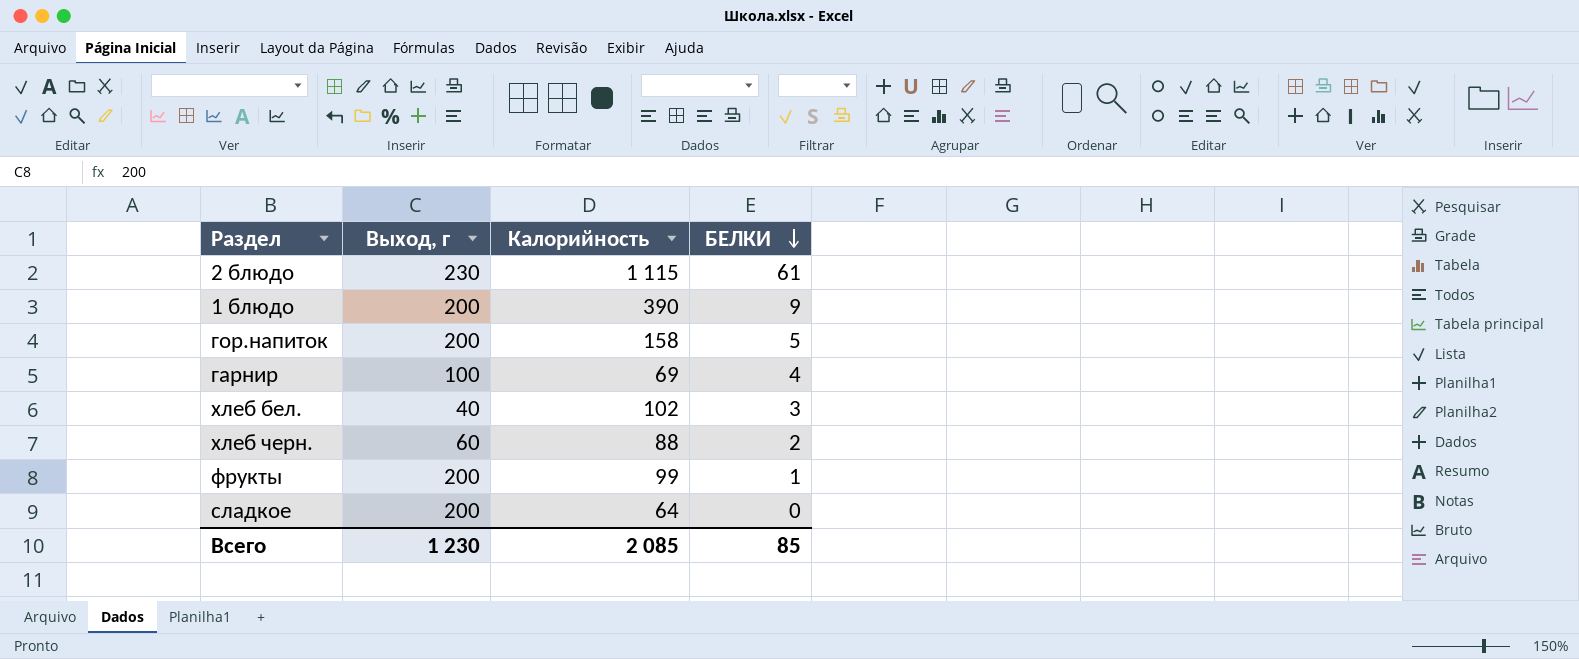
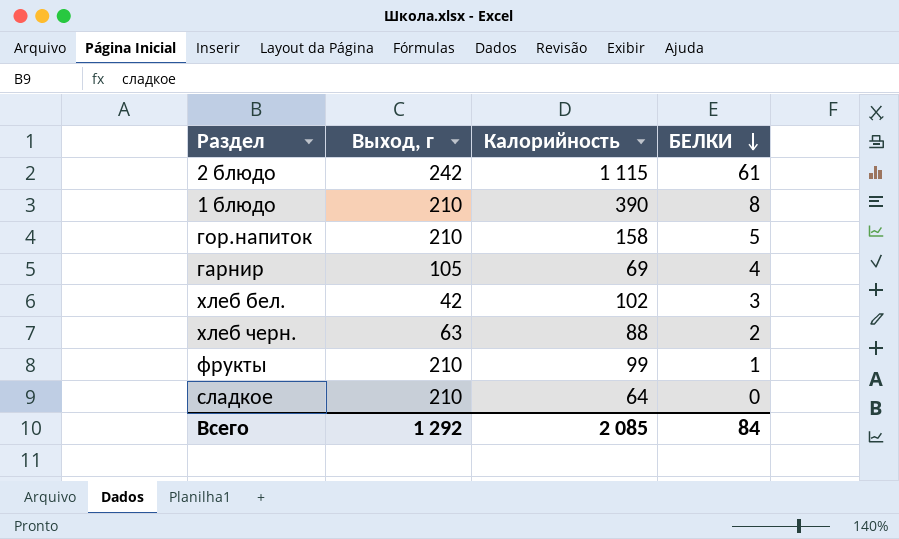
2 блюдо | Выход, г: 230 -> 242
1 блюдо | Выход, г: 200 -> 210
1 блюдо | БЕЛКИ: 9 -> 8
гор.напиток | Выход, г: 200 -> 210
гарнир | Выход, г: 100 -> 105
хлеб бел. | Выход, г: 40 -> 42
хлеб черн. | Выход, г: 60 -> 63
фрукты | Выход, г: 200 -> 210
сладкое | Выход, г: 200 -> 210
Всего | Выход, г: 1 230 -> 1 292
Всего | БЕЛКИ: 85 -> 84

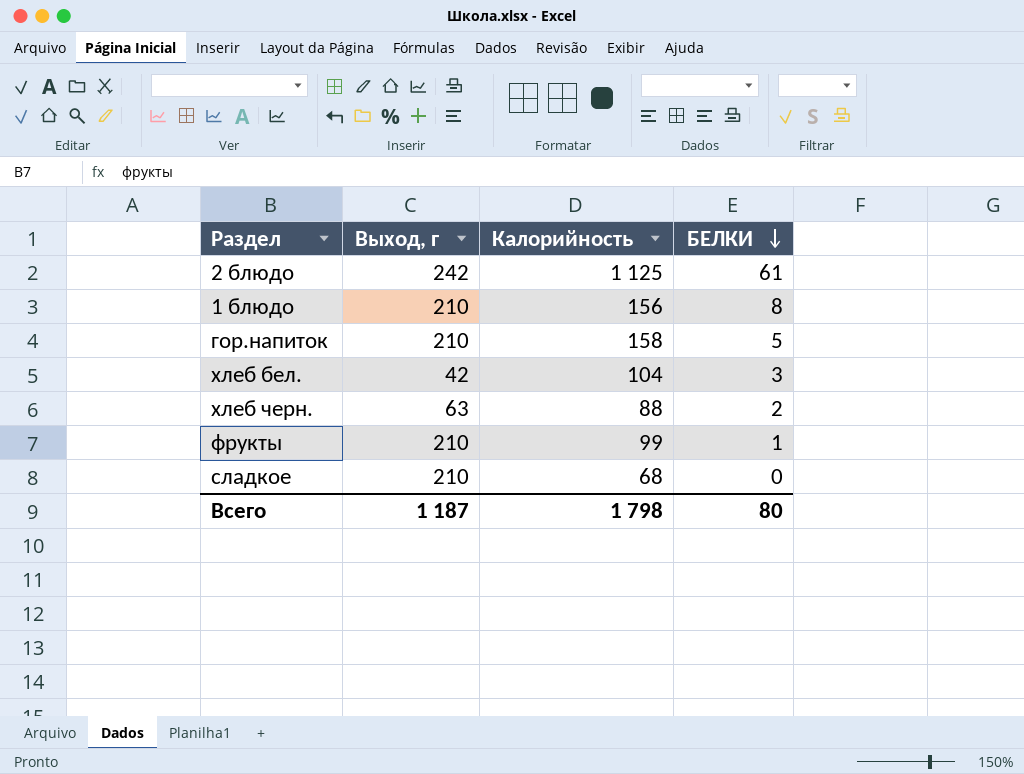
row гарнир: 105 | 69 | 4 -> none
2 блюдо | Калорийность: 1 115 -> 1 125
1 блюдо | Калорийность: 390 -> 156
хлеб бел. | Калорийность: 102 -> 104
сладкое | Калорийность: 64 -> 68
Всего | Выход, г: 1 292 -> 1 187
Всего | Калорийность: 2 085 -> 1 798
Всего | БЕЛКИ: 84 -> 80

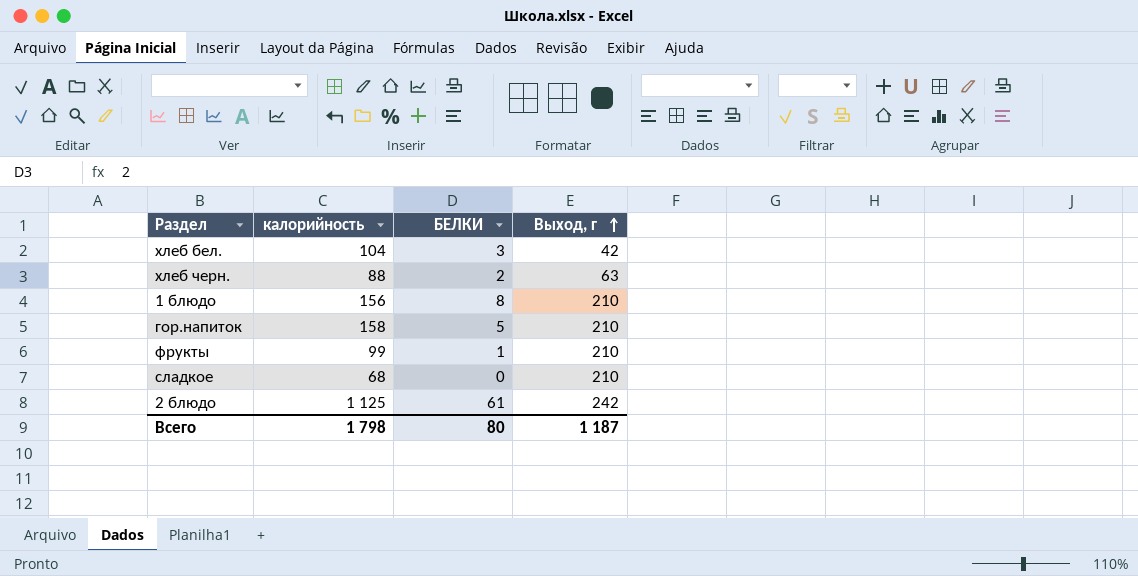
row order: БЕЛКИ descending -> Выход, г ascending
column name: Калорийность -> калорийность
column Выход, г | position: 2 -> 4

